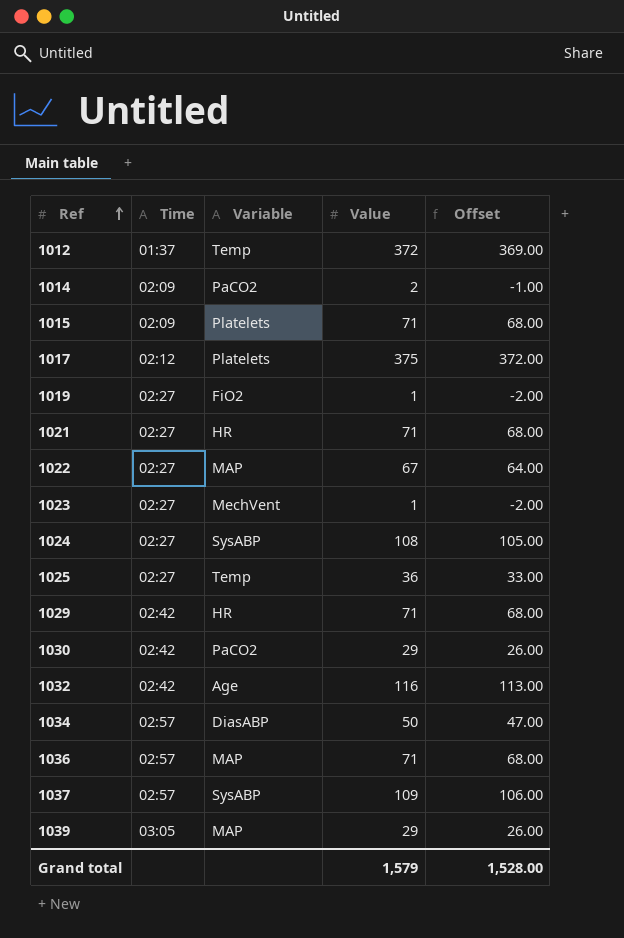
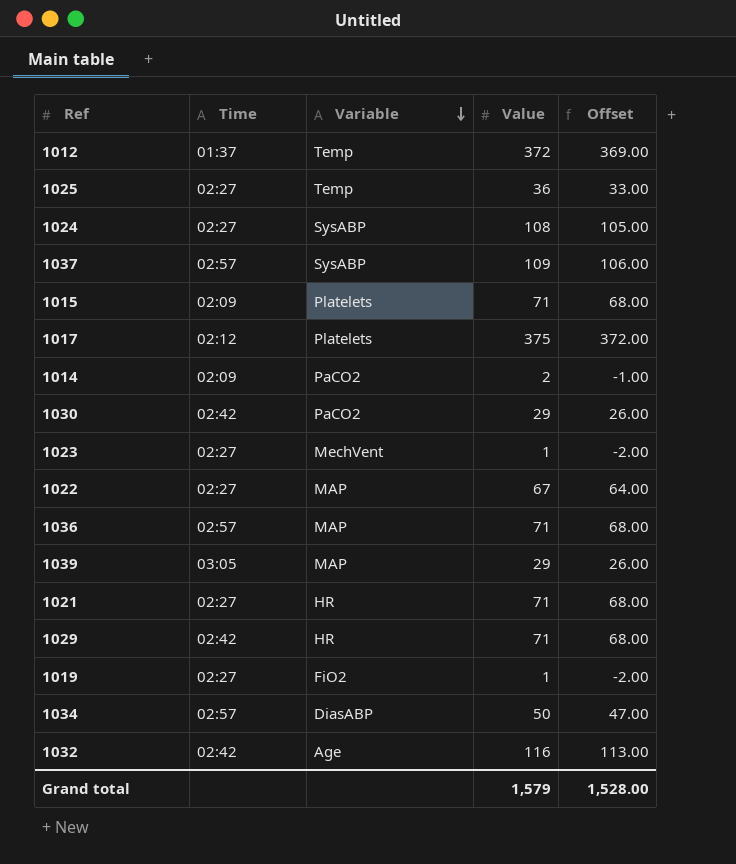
row order: Ref ascending -> Variable descending

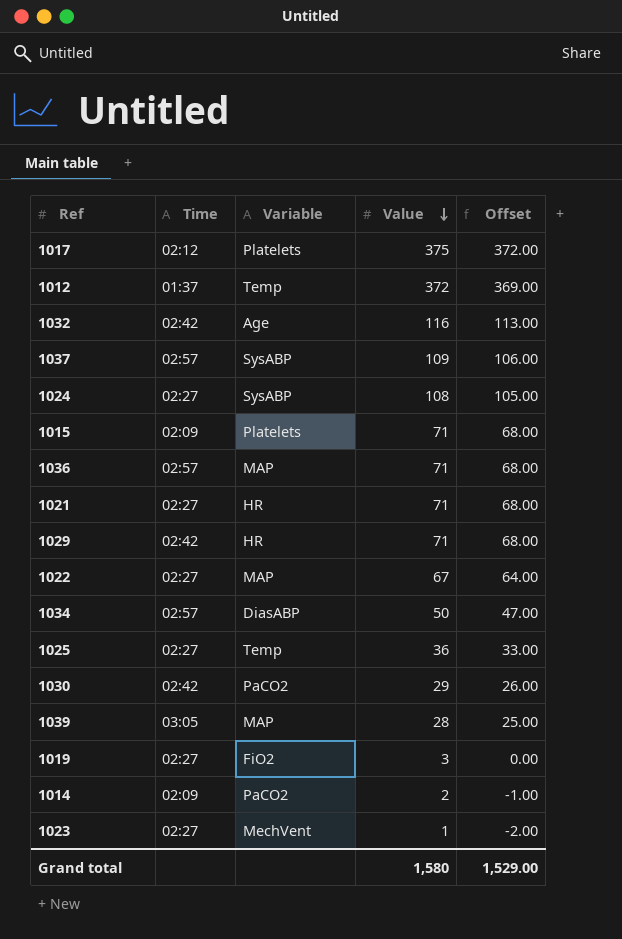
row order: Variable descending -> Value descending
1039 | Value: 29 -> 28
1039 | Offset: 26.00 -> 25.00
1019 | Value: 1 -> 3
1019 | Offset: -2.00 -> 0.00
Grand total | Value: 1,579 -> 1,580
Grand total | Offset: 1,528.00 -> 1,529.00

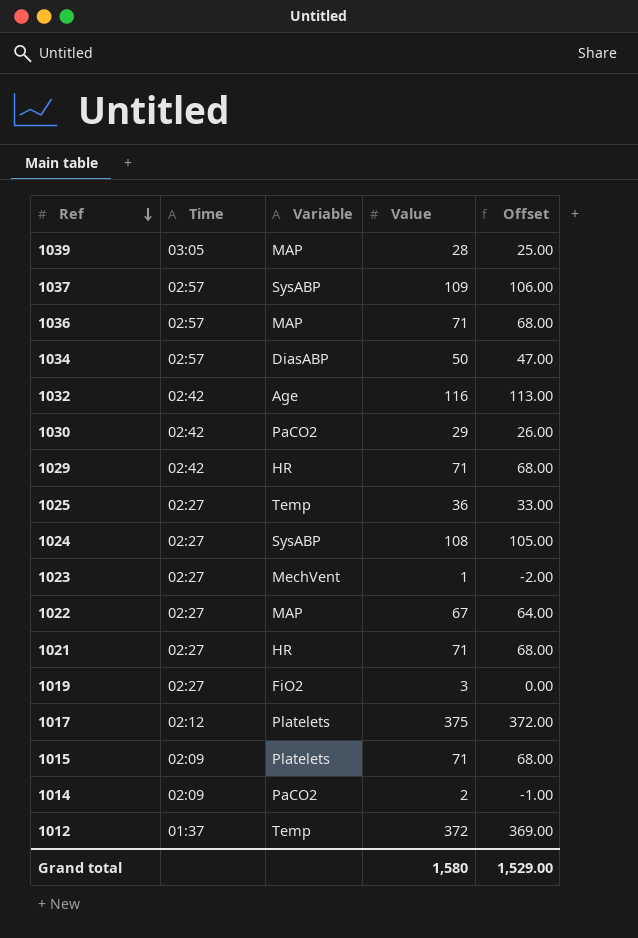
row order: Value descending -> Ref descending

